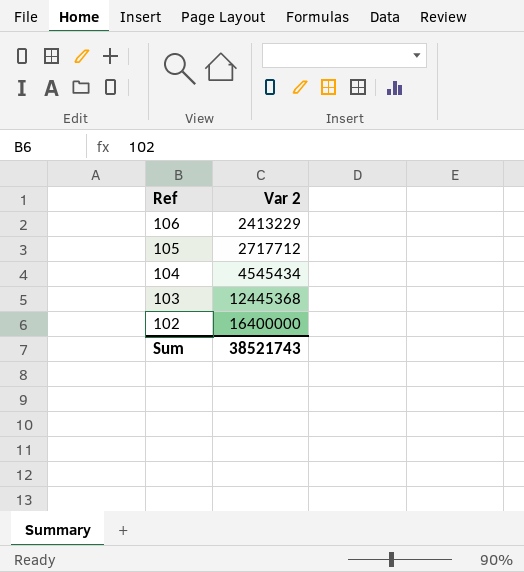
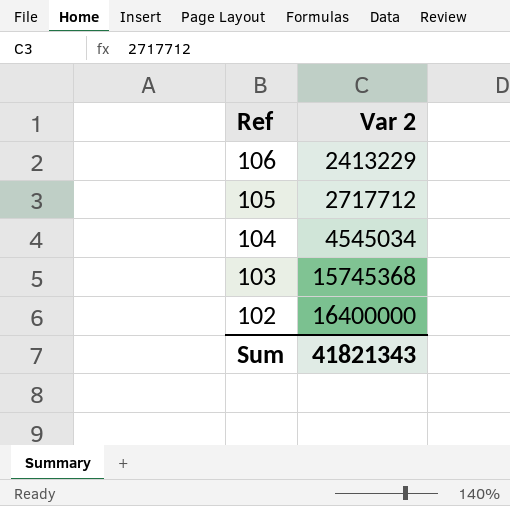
104 | Var 2: 4545434 -> 4545034
103 | Var 2: 12445368 -> 15745368
Sum | Var 2: 38521743 -> 41821343

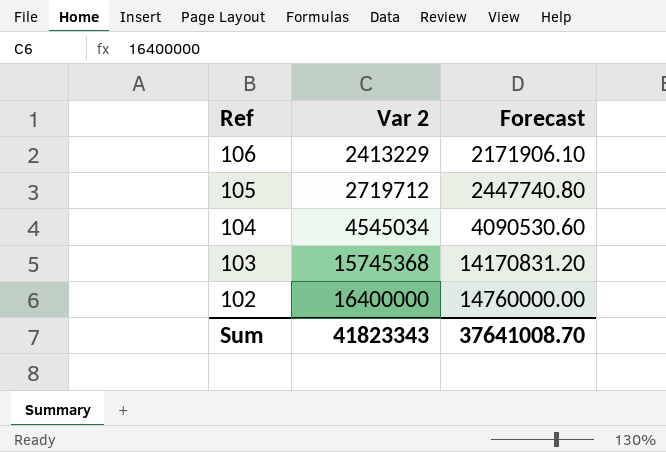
column Forecast | formula: none -> [Var 2] * 0.9
105 | Var 2: 2717712 -> 2719712
Sum | Var 2: 41821343 -> 41823343

